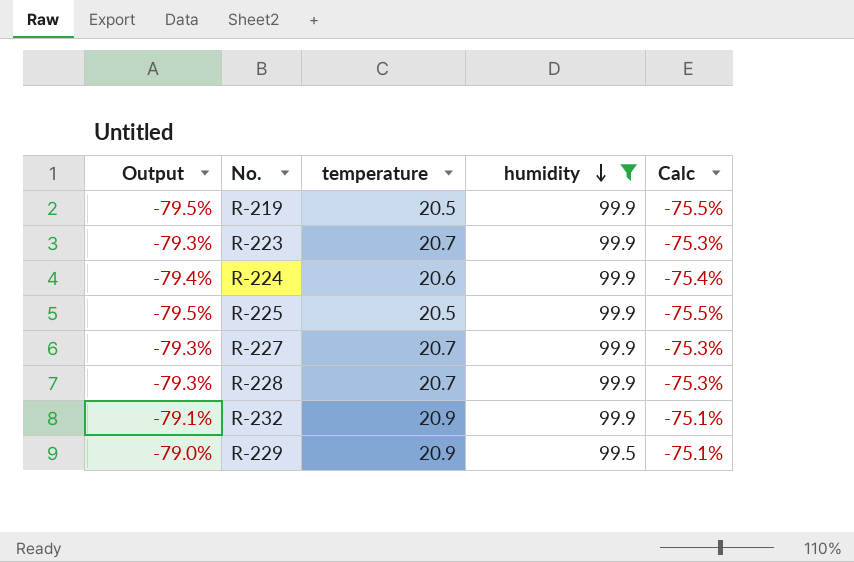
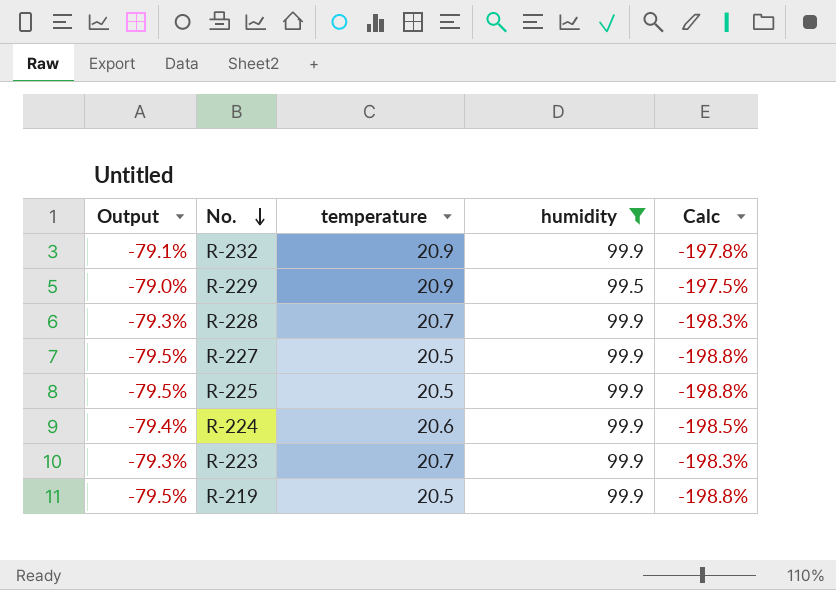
row order: humidity descending -> No. descending
column Calc | formula: [Output] * 0.95 -> [Output] * 2.5
R-227 | Output: -79.3% -> -79.5%
R-227 | temperature: 20.7 -> 20.5

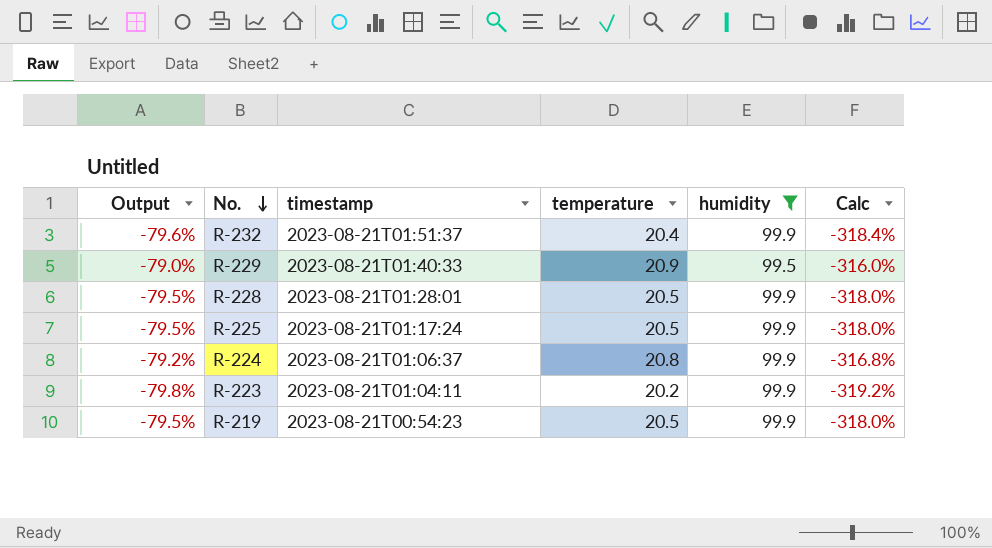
column timestamp | position: none -> 3
column Calc | formula: [Output] * 2.5 -> [Output] * 4
row R-227: -79.5% | 20.5 | 99.9 | -198.8% -> none
R-232 | Output: -79.1% -> -79.6%
R-232 | temperature: 20.9 -> 20.4
R-228 | Output: -79.3% -> -79.5%
R-228 | temperature: 20.7 -> 20.5
R-224 | Output: -79.4% -> -79.2%
R-224 | temperature: 20.6 -> 20.8
R-223 | Output: -79.3% -> -79.8%
R-223 | temperature: 20.7 -> 20.2

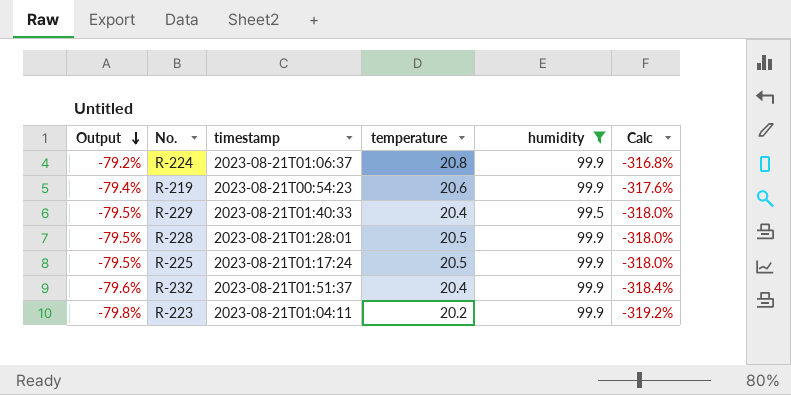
row order: No. descending -> Output descending
R-219 | Output: -79.5% -> -79.4%
R-219 | temperature: 20.5 -> 20.6
R-219 | Calc: -318.0% -> -317.6%
R-229 | Output: -79.0% -> -79.5%
R-229 | temperature: 20.9 -> 20.4
R-229 | Calc: -316.0% -> -318.0%

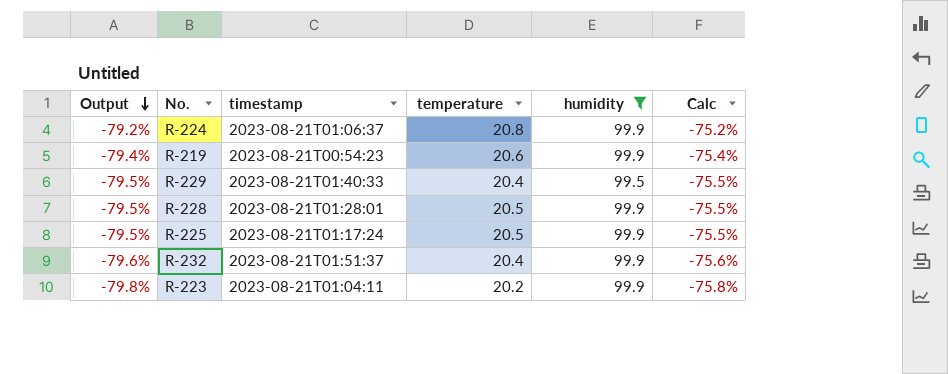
column Calc | formula: [Output] * 4 -> [Output] * 0.95

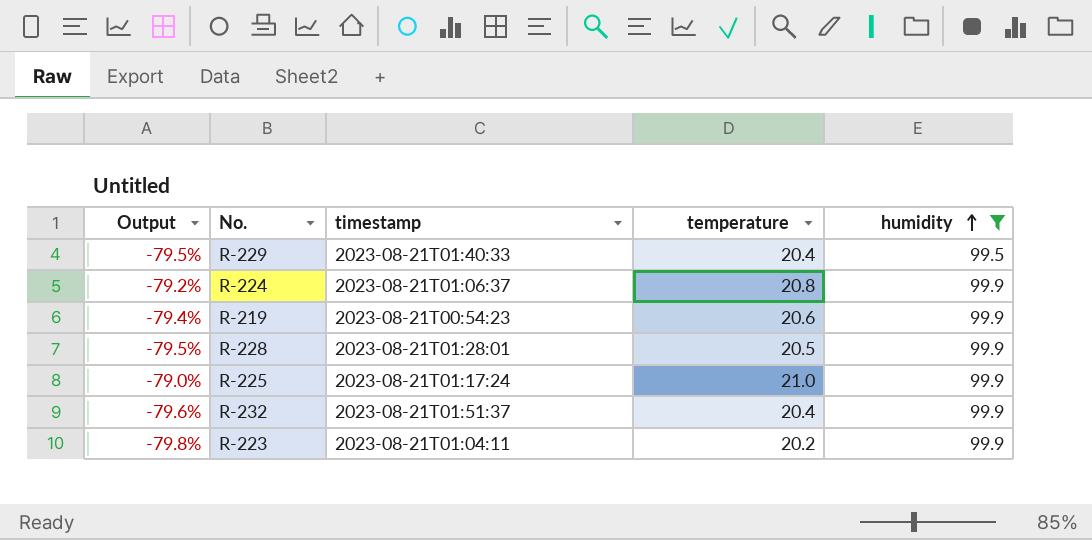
row order: Output descending -> humidity ascending
column Calc | formula: [Output] * 0.95 -> none
R-225 | Output: -79.5% -> -79.0%
R-225 | temperature: 20.5 -> 21.0

